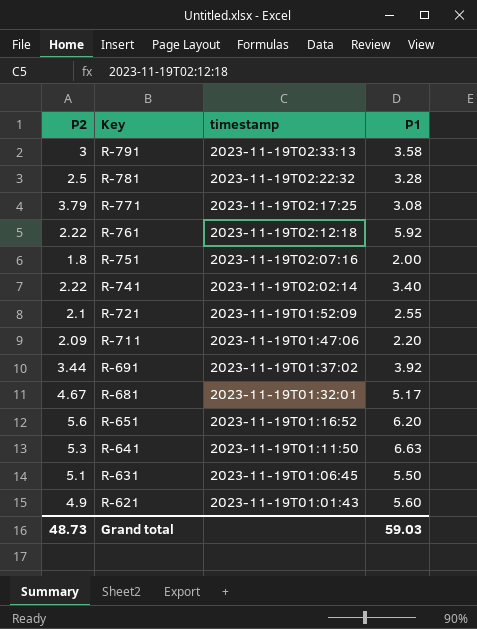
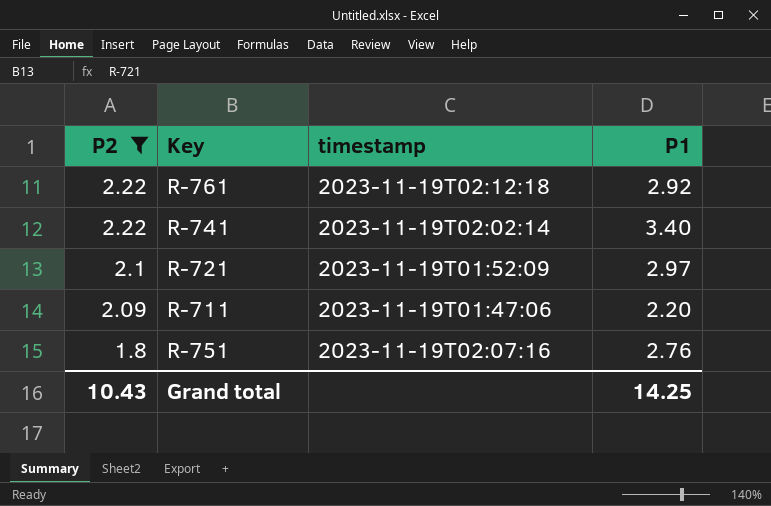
filter: none -> P2 <= 2.22
row order: Key descending -> P2 descending
R-761 | P1: 5.92 -> 2.92
R-721 | P1: 2.55 -> 2.97
R-751 | P1: 2.00 -> 2.76
Grand total | P2: 48.73 -> 10.43
Grand total | P1: 59.03 -> 14.25

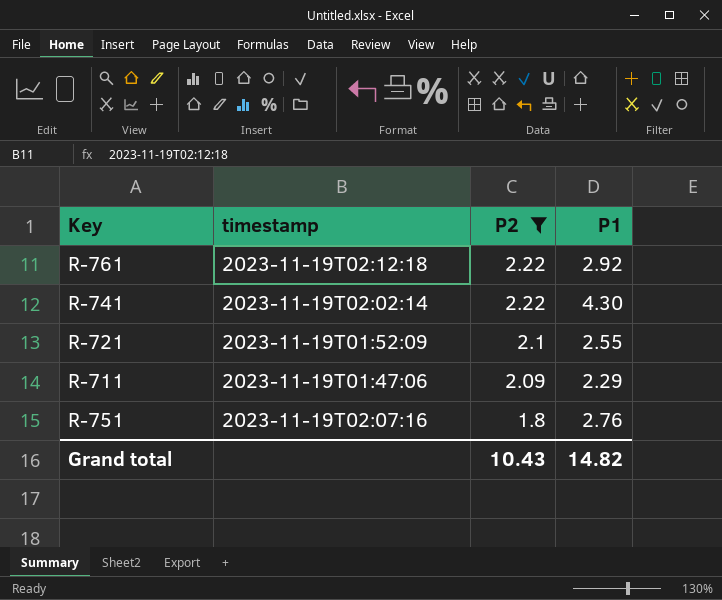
column P2 | position: 1 -> 3
R-741 | P1: 3.40 -> 4.30
R-721 | P1: 2.97 -> 2.55
R-711 | P1: 2.20 -> 2.29
Grand total | P1: 14.25 -> 14.82

